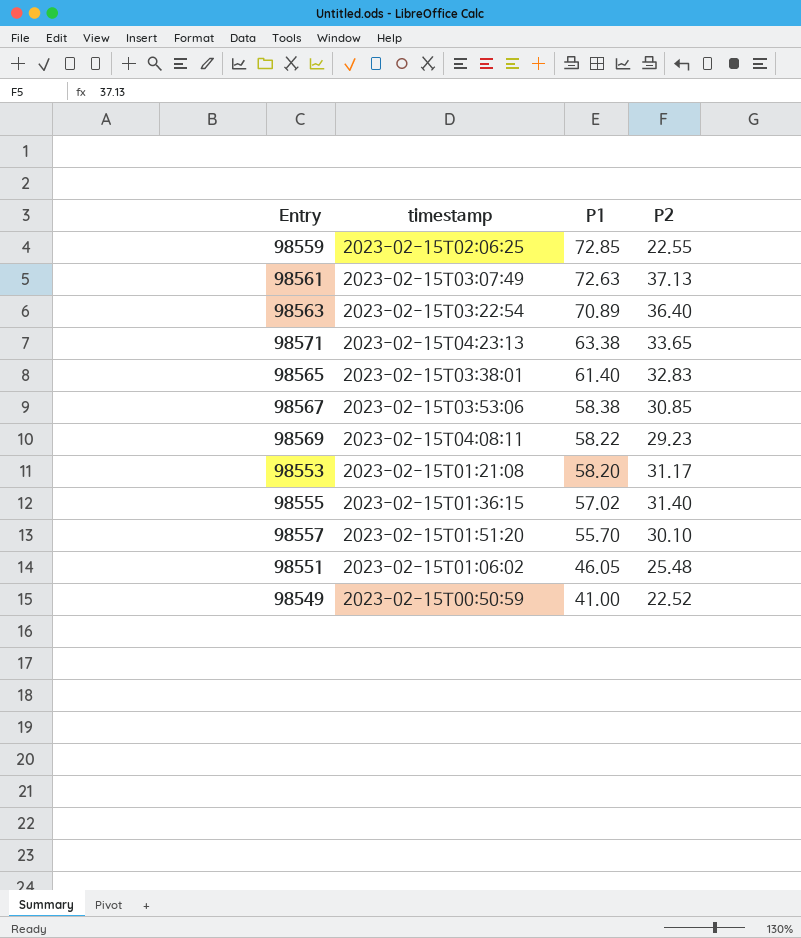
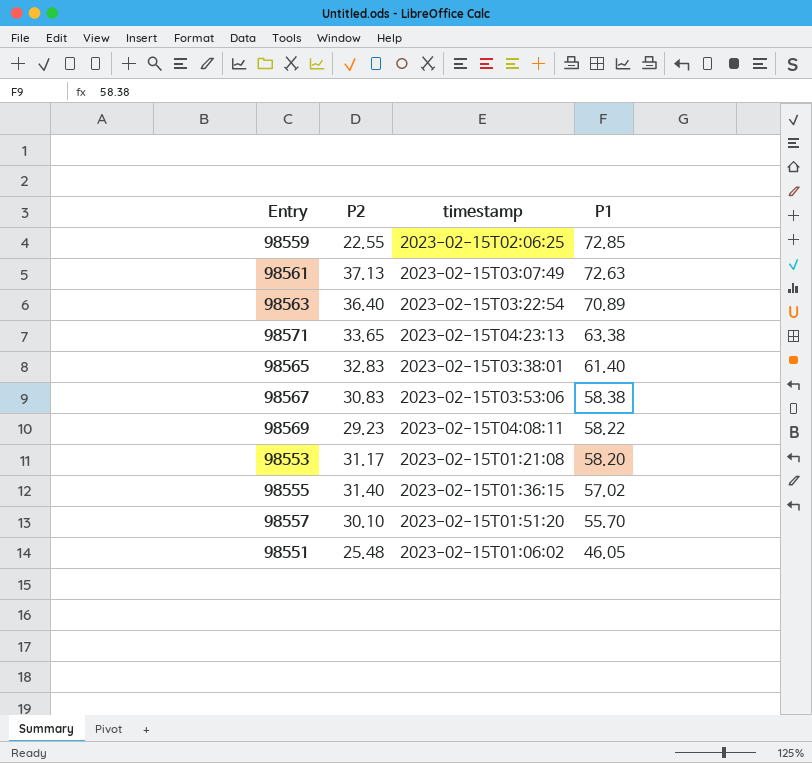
column P2 | position: 4 -> 2
row 98549: 2023-02-15T00:50:59 | 41.00 | 22.52 -> none
98567 | P2: 30.85 -> 30.83

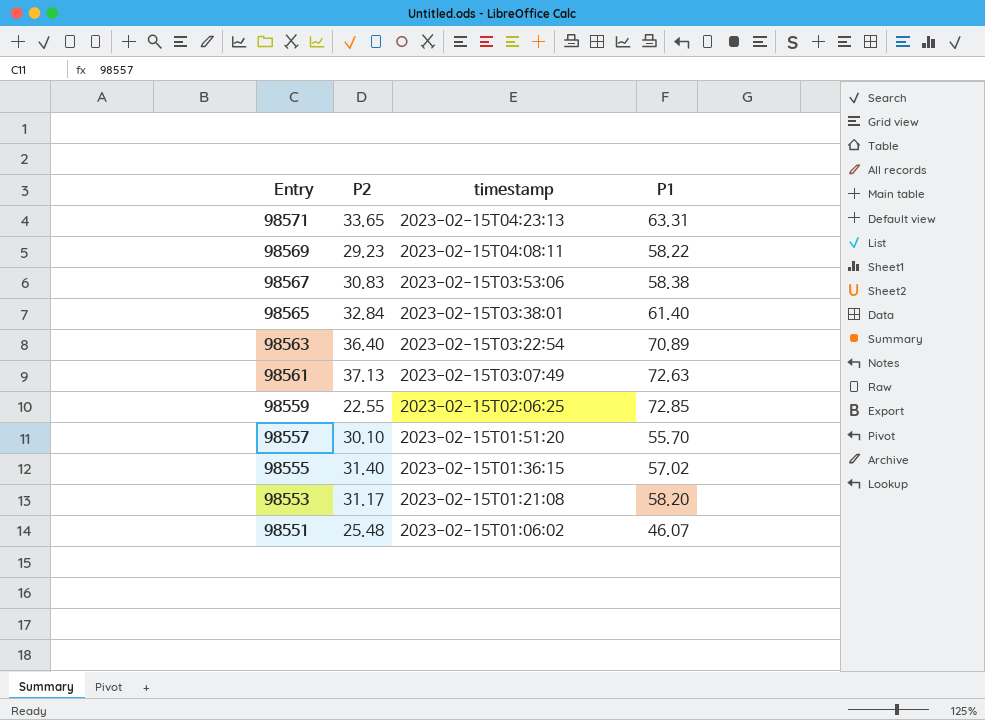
row order: P1 descending -> Entry descending
98571 | P1: 63.38 -> 63.31
98565 | P2: 32.83 -> 32.84
98551 | P1: 46.05 -> 46.07

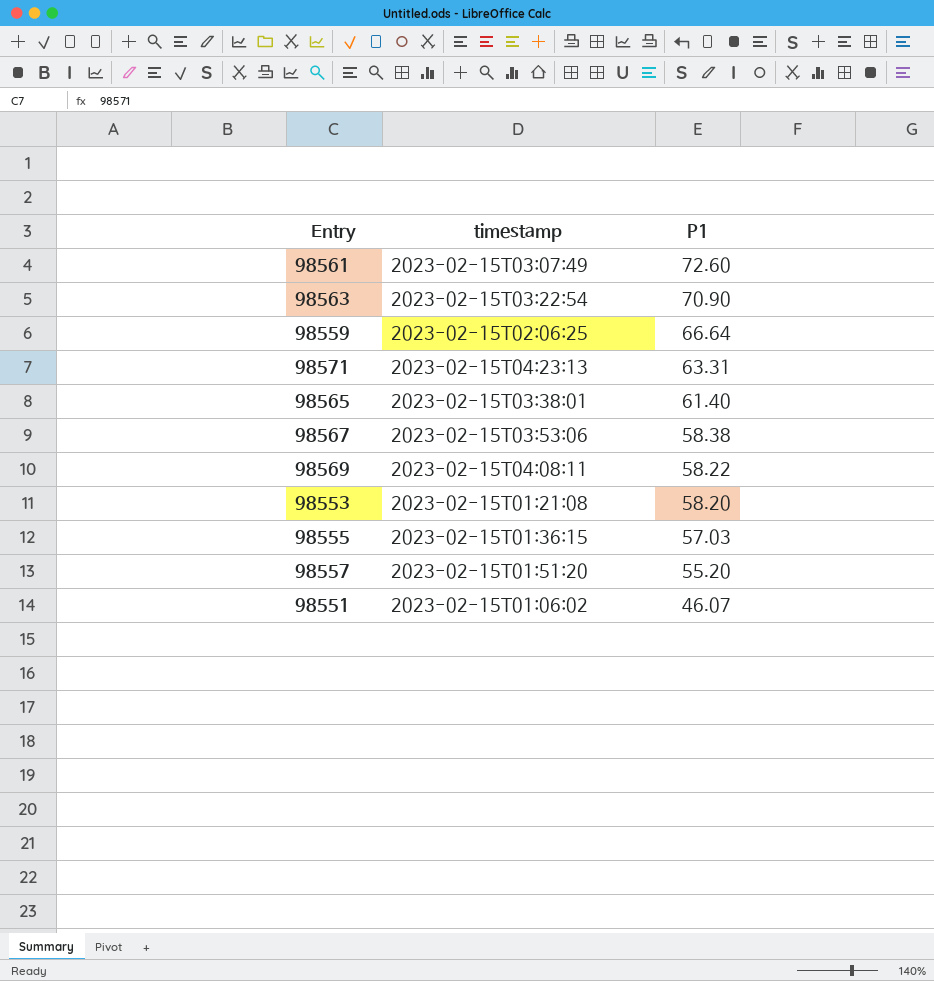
row order: Entry descending -> P1 descending
column P2 | position: 2 -> none
98561 | P1: 72.63 -> 72.60
98563 | P1: 70.89 -> 70.90
98559 | P1: 72.85 -> 66.64
98555 | P1: 57.02 -> 57.03
98557 | P1: 55.70 -> 55.20

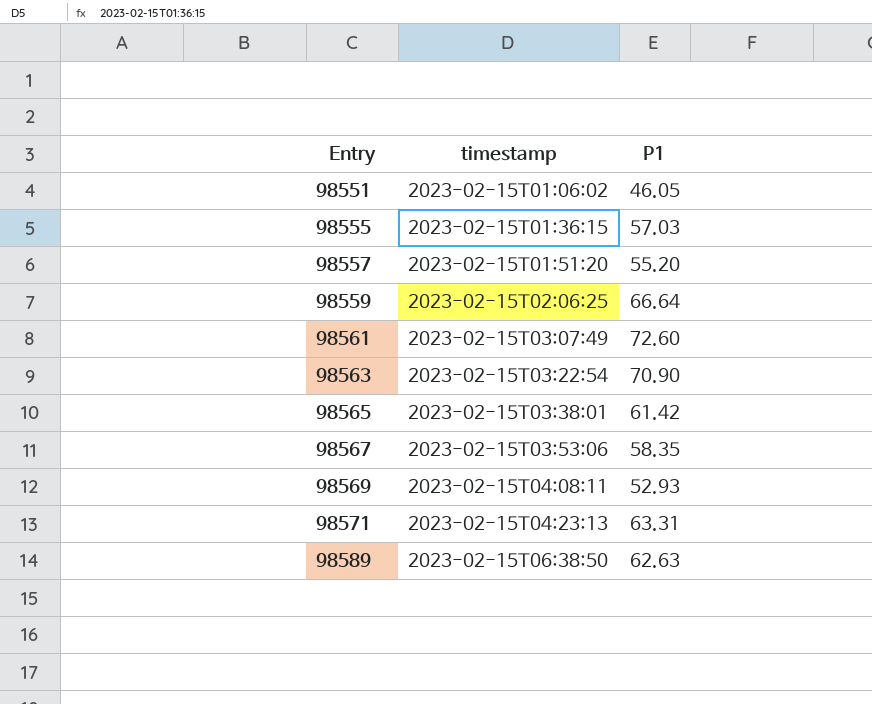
row order: P1 descending -> Entry ascending
row 98553: 2023-02-15T01:21:08 | 58.20 -> none
98551 | P1: 46.07 -> 46.05
98565 | P1: 61.40 -> 61.42
98567 | P1: 58.38 -> 58.35
98569 | P1: 58.22 -> 52.93
row 98589: none -> 2023-02-15T06:38:50 | 62.63

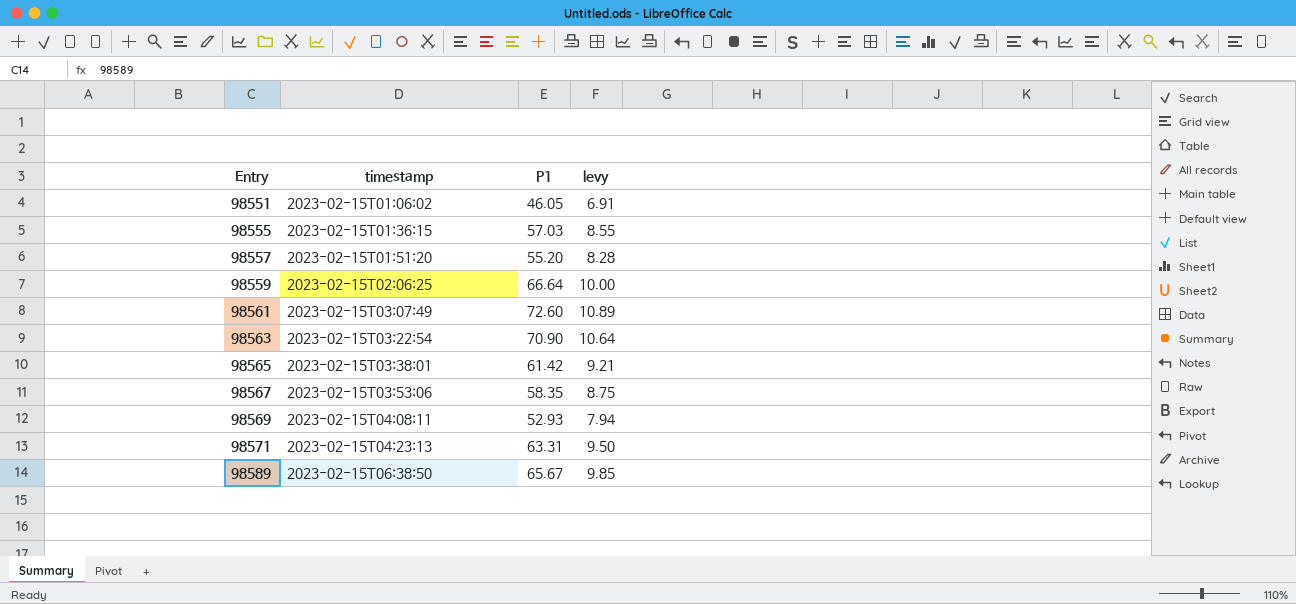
column levy | formula: none -> [P1] * 0.15
98589 | P1: 62.63 -> 65.67

